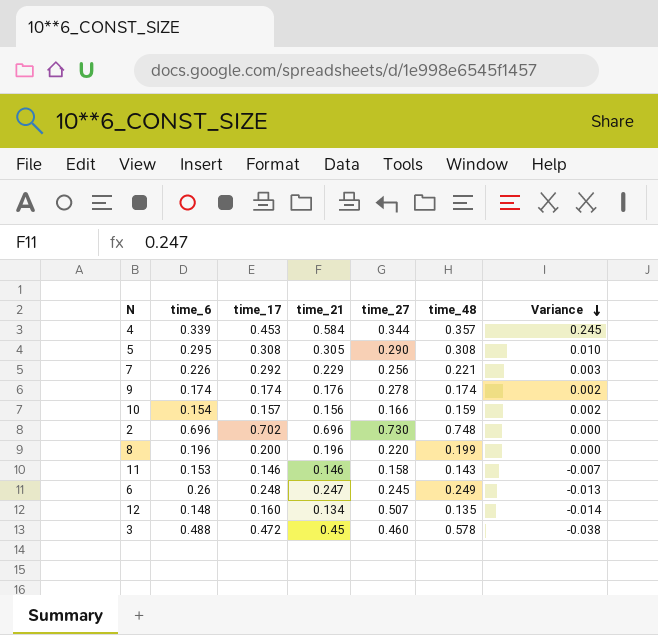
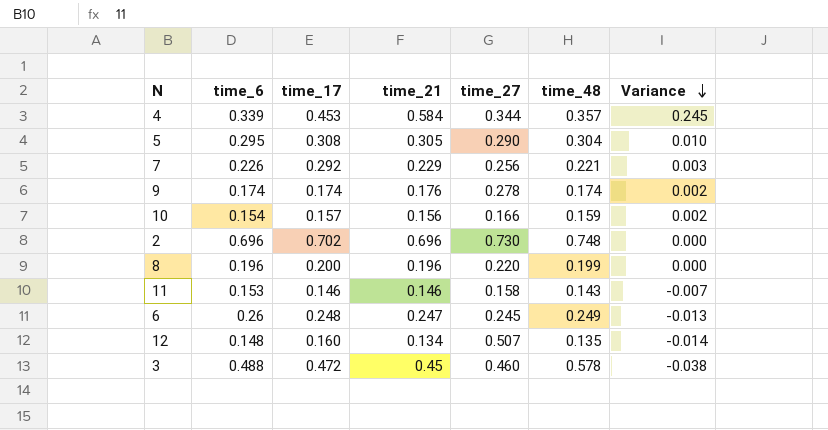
5 | time_48: 0.308 -> 0.304

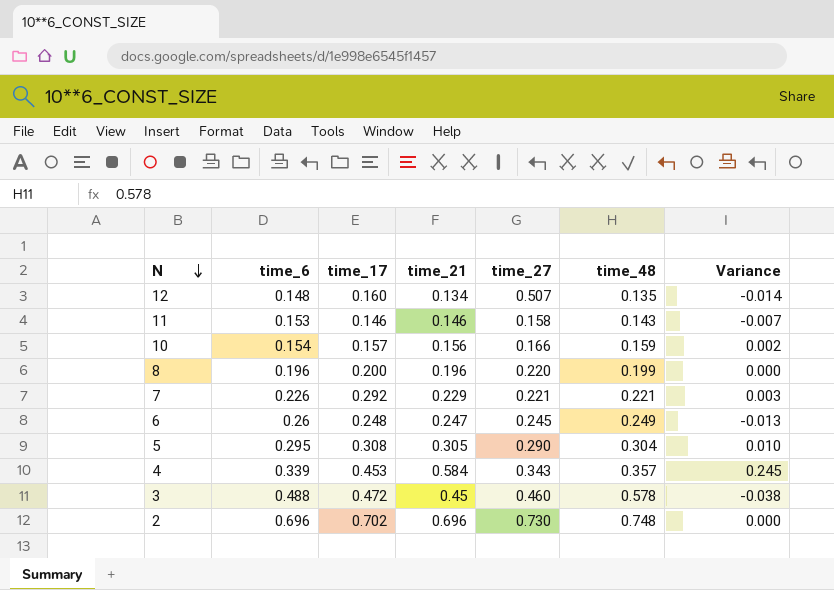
row order: Variance descending -> N descending
row 9: 0.174 | 0.174 | 0.176 | 0.278 | 0.174 | 0.002 -> none
7 | time_27: 0.256 -> 0.221
4 | time_27: 0.344 -> 0.343

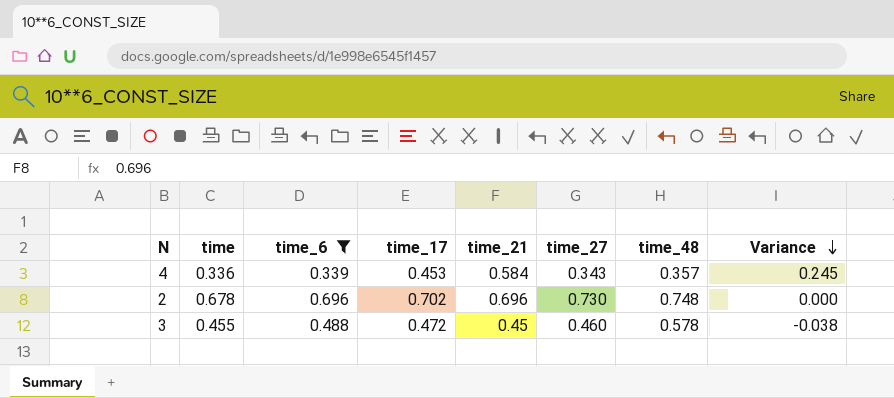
filter: none -> time_6 >= 0.339
row order: N descending -> Variance descending
column time | position: none -> 2

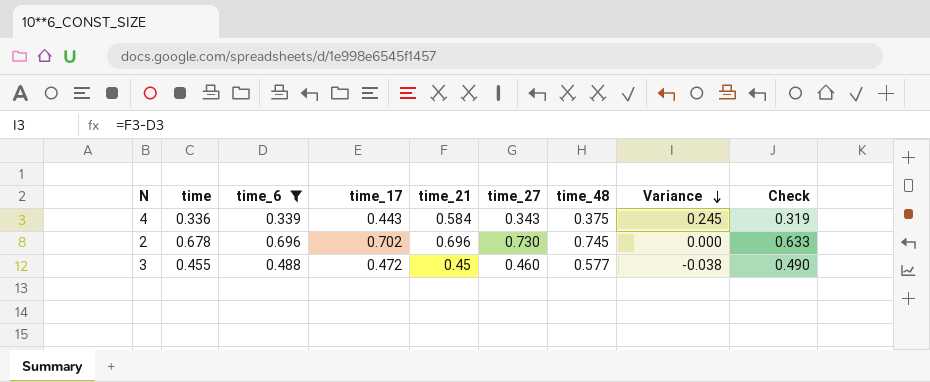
column Check | formula: none -> [time_48] * 0.85
4 | time_17: 0.453 -> 0.443
4 | time_48: 0.357 -> 0.375
2 | time_48: 0.748 -> 0.745
3 | time_48: 0.578 -> 0.577

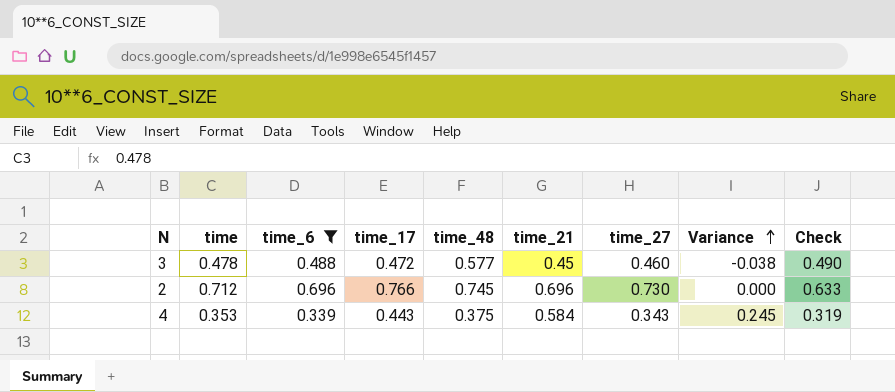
row order: Variance descending -> Variance ascending
column time_48 | position: 7 -> 5
3 | time: 0.455 -> 0.478
2 | time: 0.678 -> 0.712
2 | time_17: 0.702 -> 0.766
4 | time: 0.336 -> 0.353

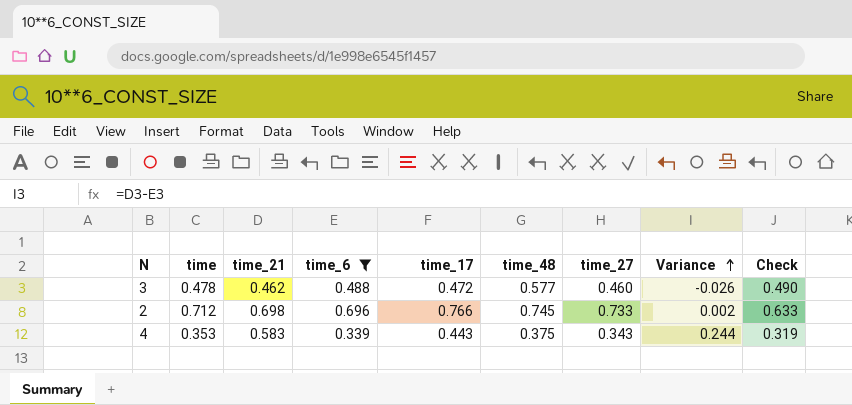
column time_21 | position: 6 -> 3
3 | time_21: 0.45 -> 0.462
3 | Variance: -0.038 -> -0.026
2 | time_21: 0.696 -> 0.698
2 | time_27: 0.730 -> 0.733
2 | Variance: 0.000 -> 0.002
4 | time_21: 0.584 -> 0.583
4 | Variance: 0.245 -> 0.244

